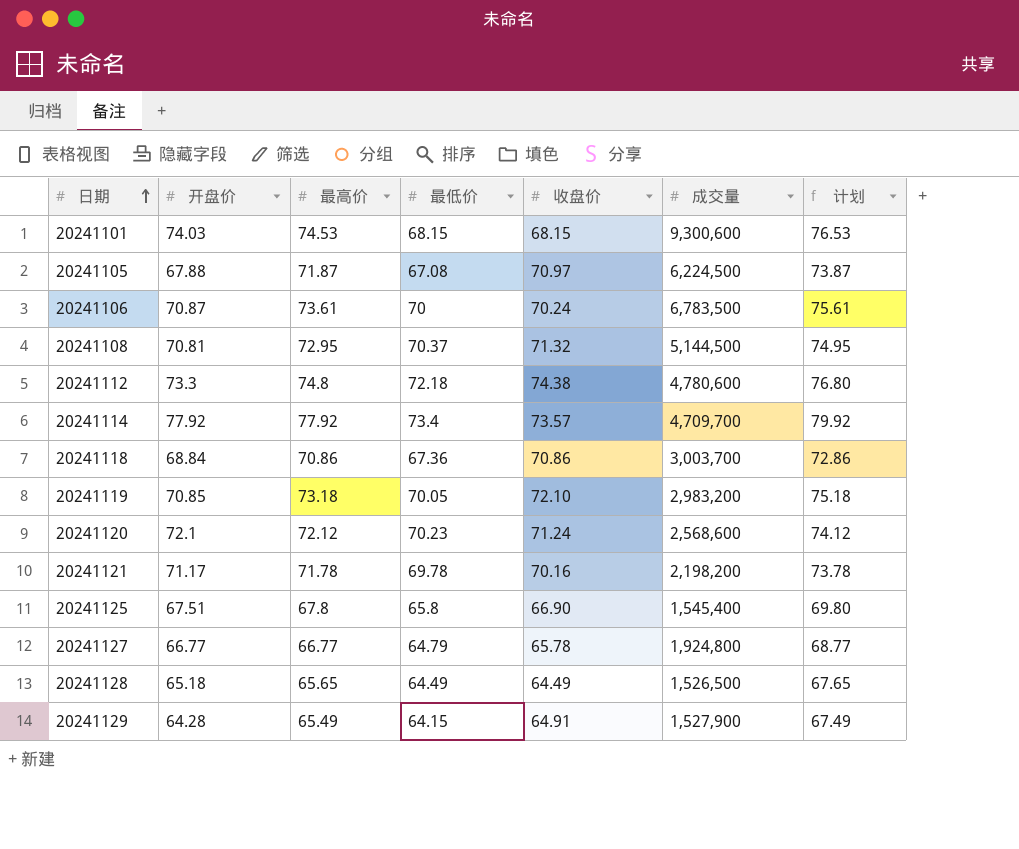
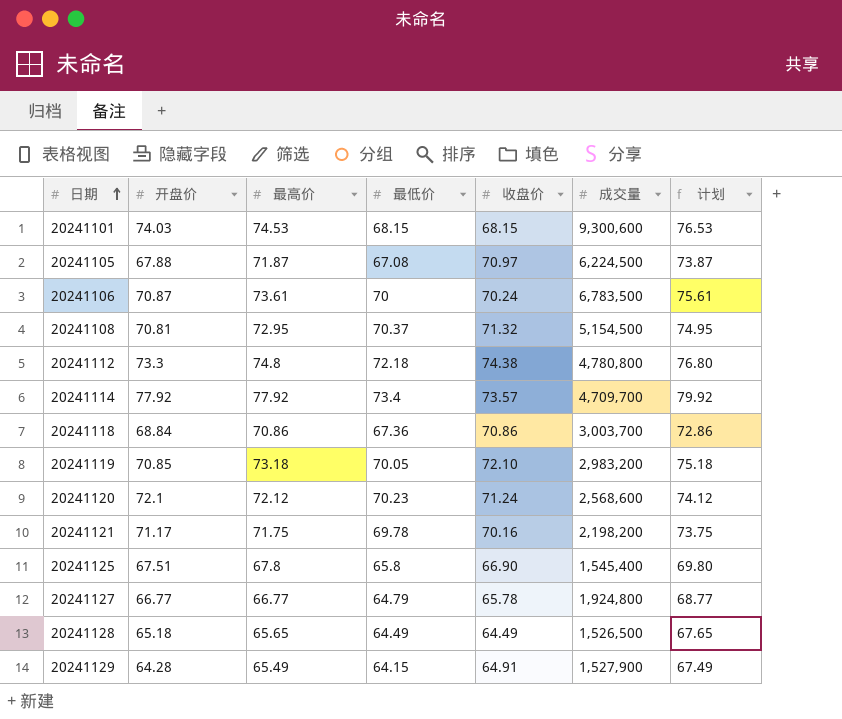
20241108 | 成交量: 5,144,500 -> 5,154,500
20241112 | 成交量: 4,780,600 -> 4,780,800
20241121 | 最高价: 71.78 -> 71.75
20241121 | 计划: 73.78 -> 73.75

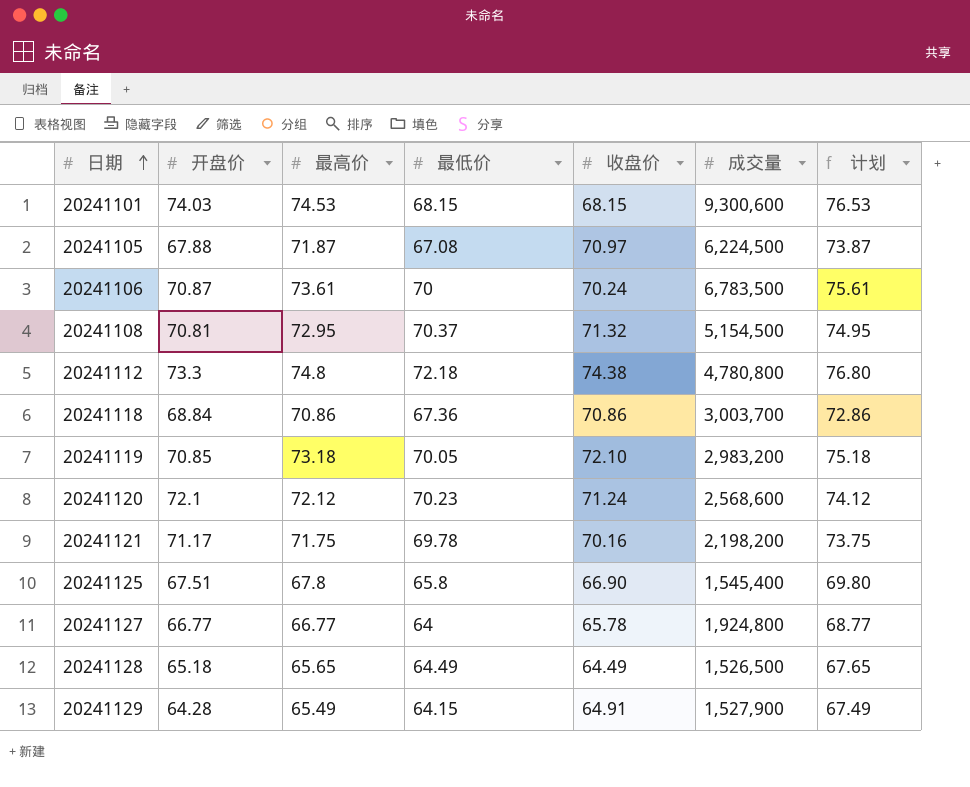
row 20241114: 77.92 | 77.92 | 73.4 | 73.57 | 4,709,700 | 79.92 -> none
20241127 | 最低价: 64.79 -> 64

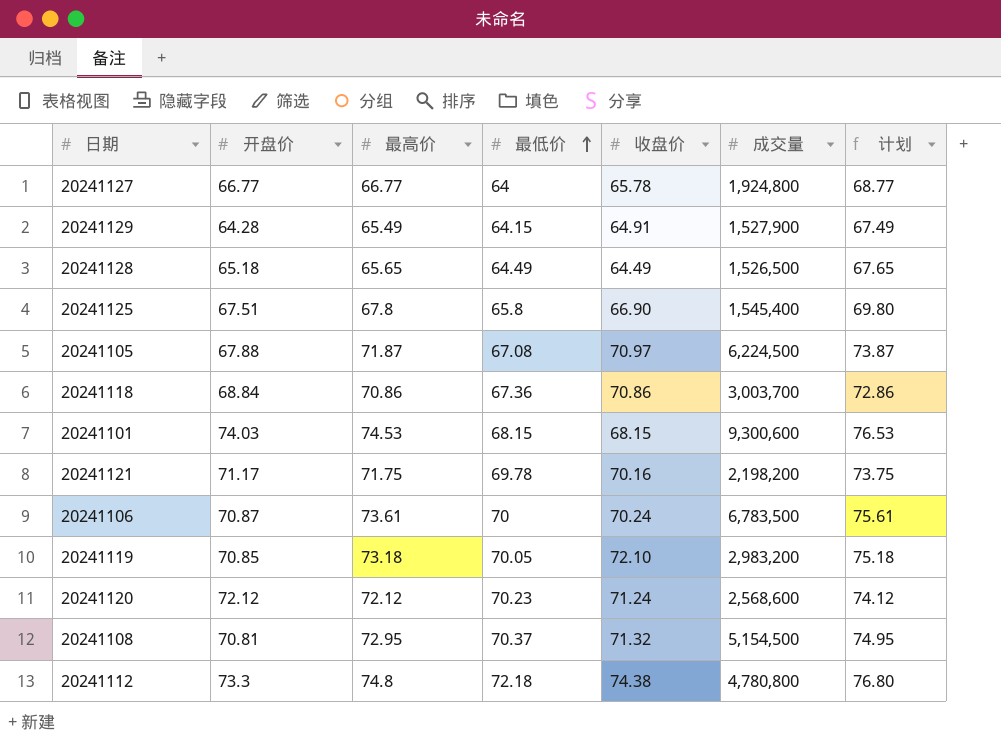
row order: 日期 ascending -> 最低价 ascending
20241120 | 开盘价: 72.1 -> 72.12

